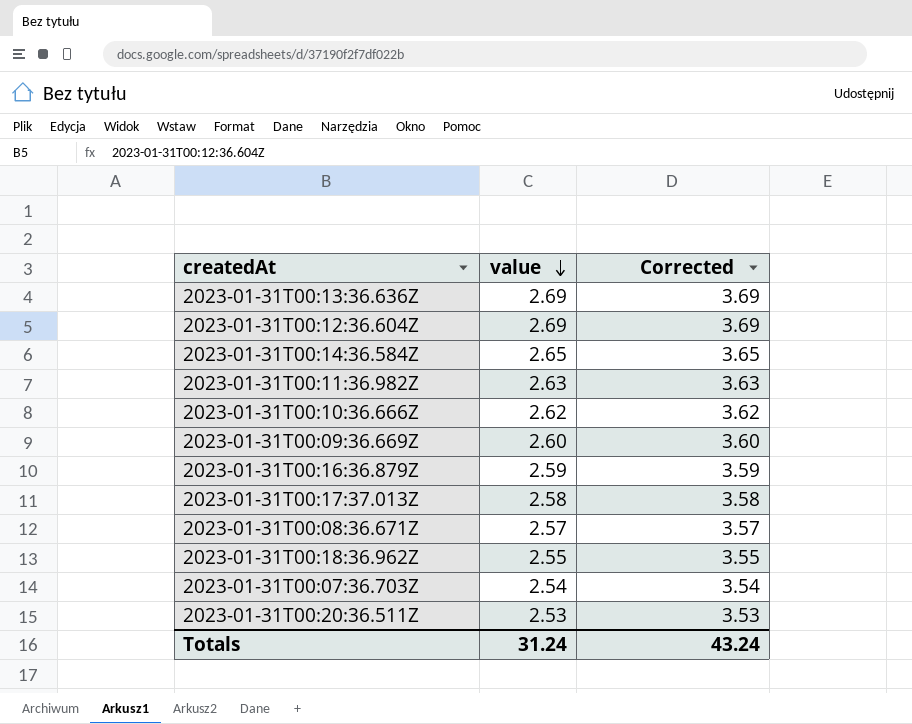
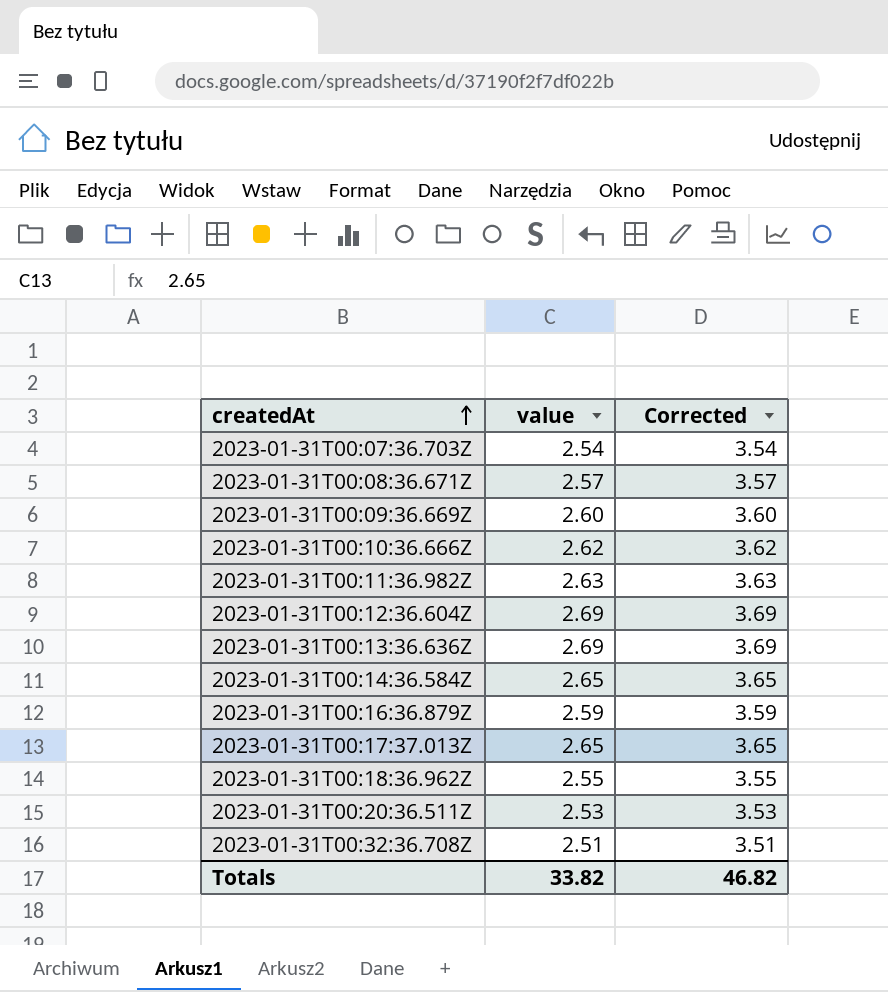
row order: value descending -> createdAt ascending
2023-01-31T00:17:37.013Z | value: 2.58 -> 2.65
2023-01-31T00:17:37.013Z | Corrected: 3.58 -> 3.65
row 2023-01-31T00:32:36.708Z: none -> 2.51 | 3.51
Totals | value: 31.24 -> 33.82
Totals | Corrected: 43.24 -> 46.82

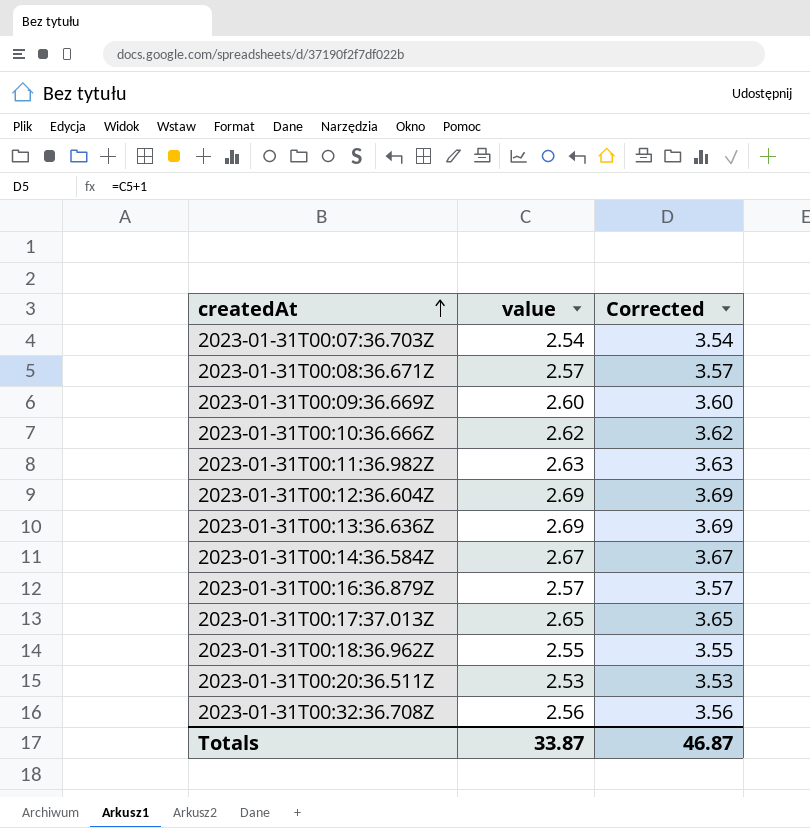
2023-01-31T00:14:36.584Z | value: 2.65 -> 2.67
2023-01-31T00:14:36.584Z | Corrected: 3.65 -> 3.67
2023-01-31T00:16:36.879Z | value: 2.59 -> 2.57
2023-01-31T00:16:36.879Z | Corrected: 3.59 -> 3.57
2023-01-31T00:32:36.708Z | value: 2.51 -> 2.56
2023-01-31T00:32:36.708Z | Corrected: 3.51 -> 3.56
Totals | value: 33.82 -> 33.87
Totals | Corrected: 46.82 -> 46.87

